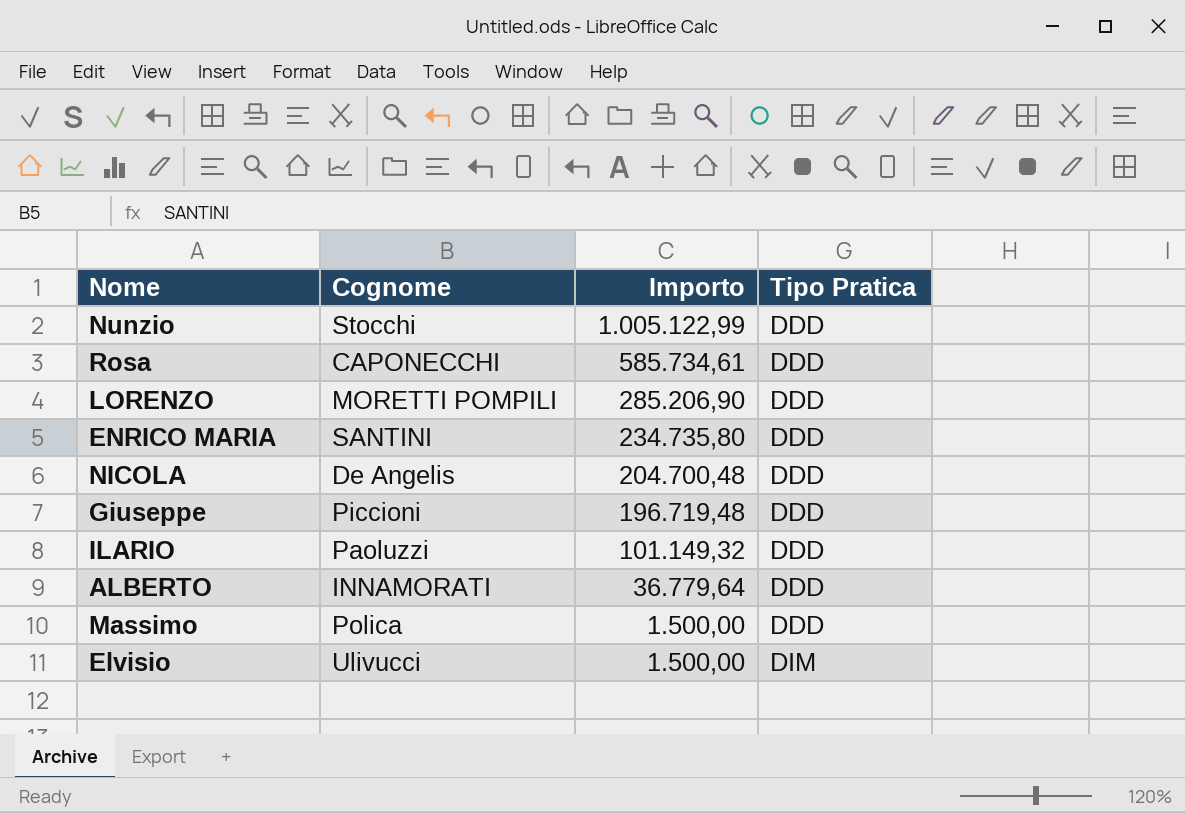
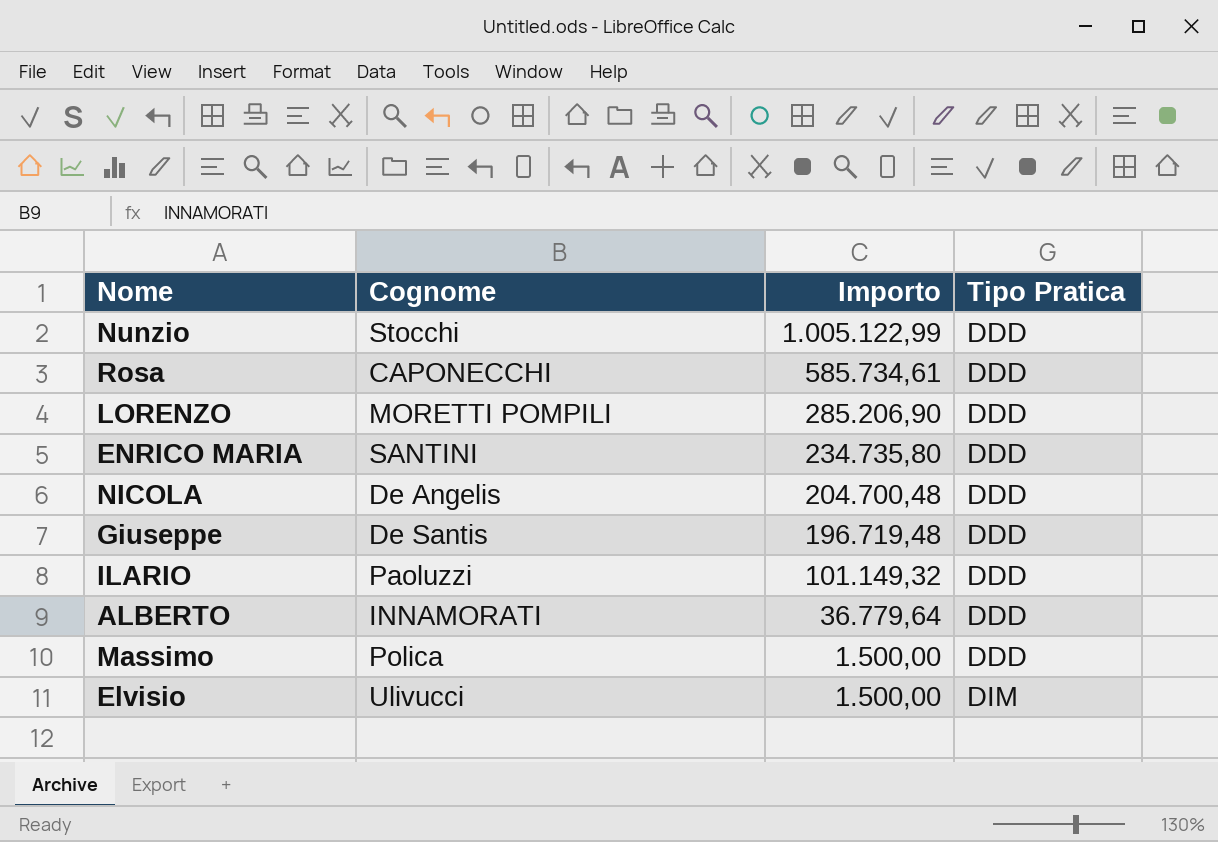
Giuseppe | Cognome: Piccioni -> De Santis

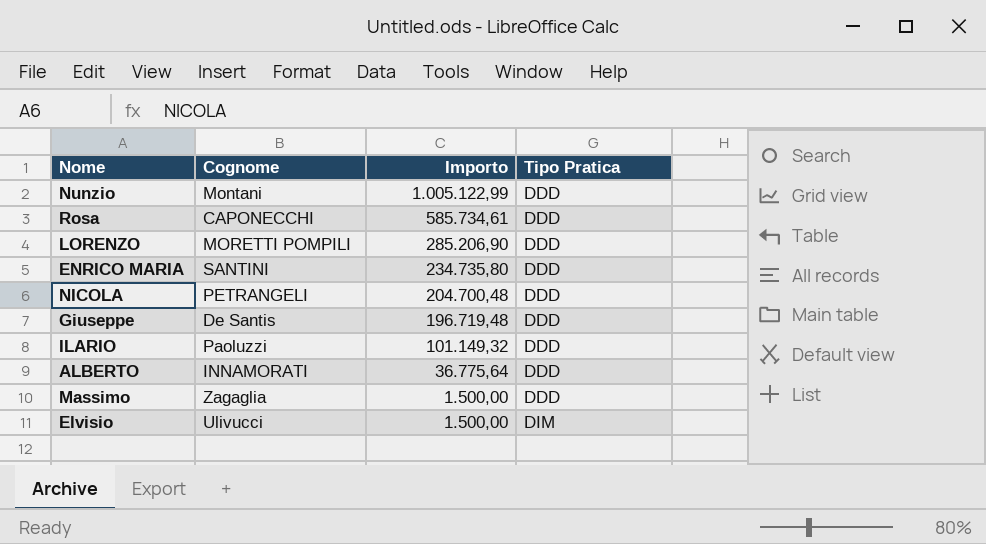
Nunzio | Cognome: Stocchi -> Montani
NICOLA | Cognome: De Angelis -> PETRANGELI
ALBERTO | Importo: 36.779,64 -> 36.775,64
Massimo | Cognome: Polica -> Zagaglia

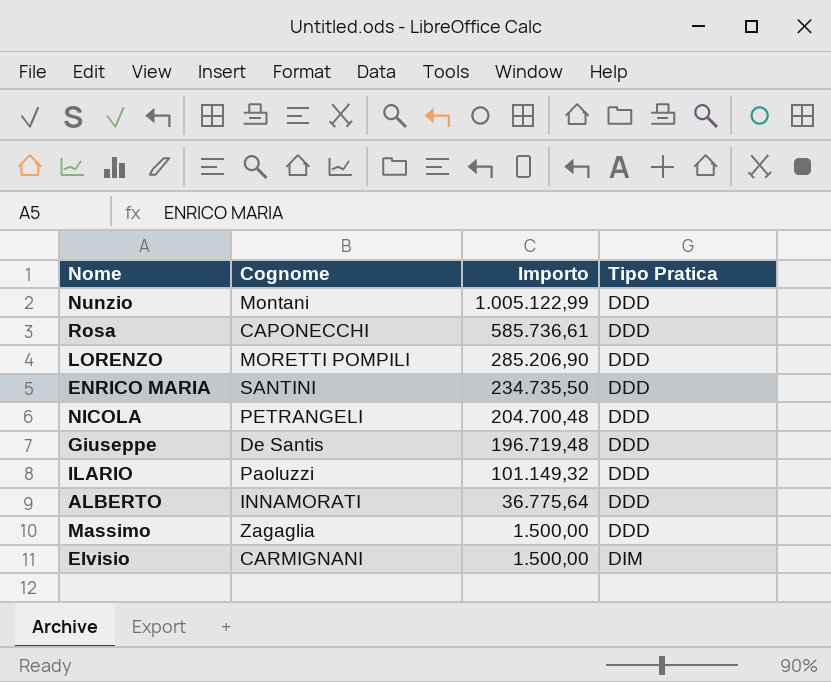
Rosa | Importo: 585.734,61 -> 585.736,61
ENRICO MARIA | Importo: 234.735,80 -> 234.735,50
Elvisio | Cognome: Ulivucci -> CARMIGNANI

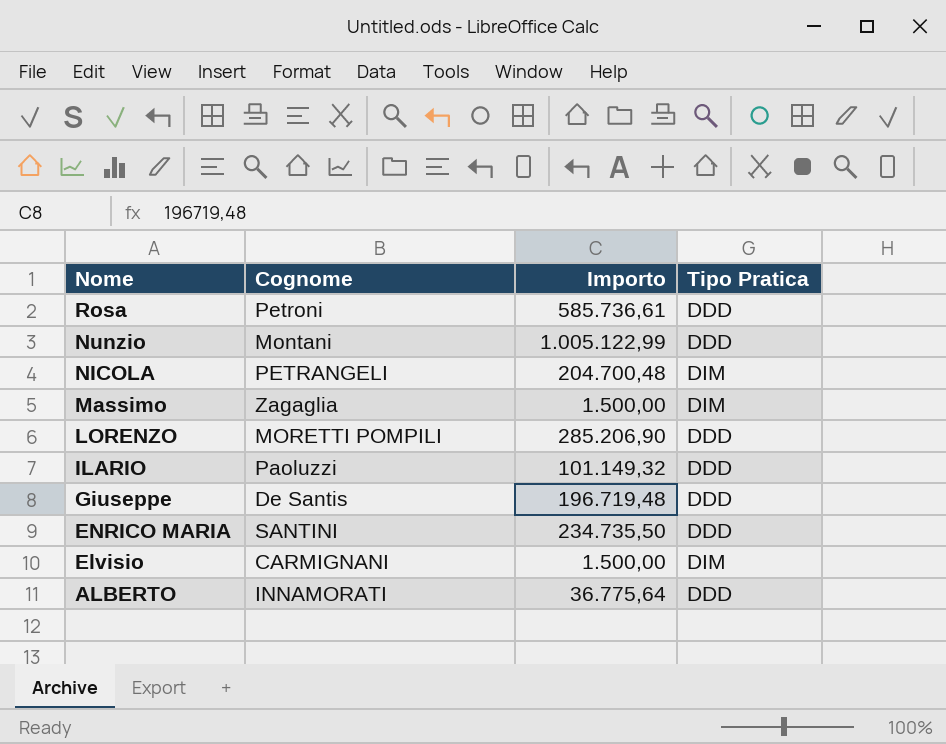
row order: Importo descending -> Nome descending
Rosa | Cognome: CAPONECCHI -> Petroni
NICOLA | Tipo Pratica: DDD -> DIM
Massimo | Tipo Pratica: DDD -> DIM

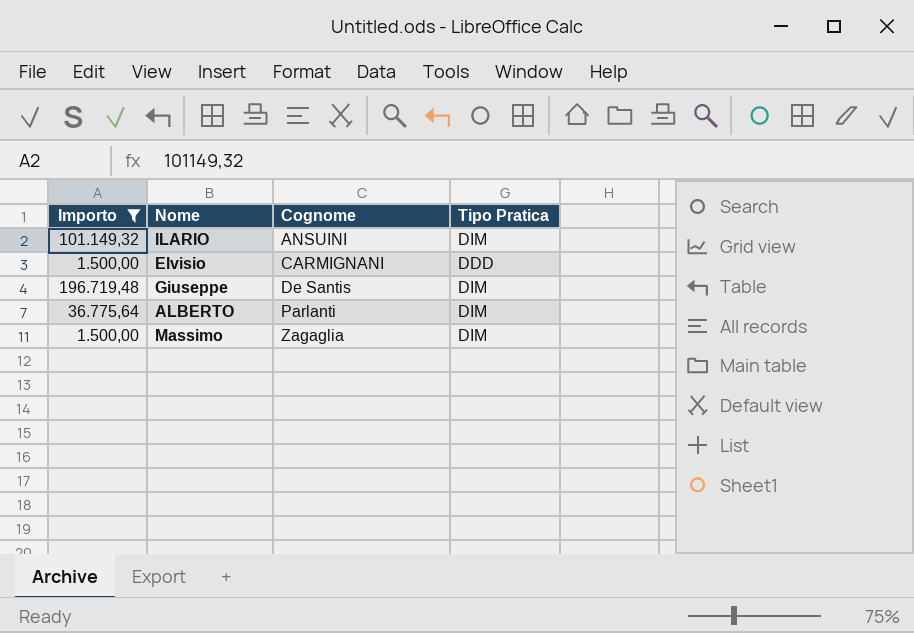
filter: none -> Importo <= 196.719,48
row order: Nome descending -> Cognome ascending
column Importo | position: 3 -> 1
ILARIO | Cognome: Paoluzzi -> ANSUINI
ILARIO | Tipo Pratica: DDD -> DIM
Elvisio | Tipo Pratica: DIM -> DDD
Giuseppe | Tipo Pratica: DDD -> DIM
ALBERTO | Cognome: INNAMORATI -> Parlanti
ALBERTO | Tipo Pratica: DDD -> DIM

